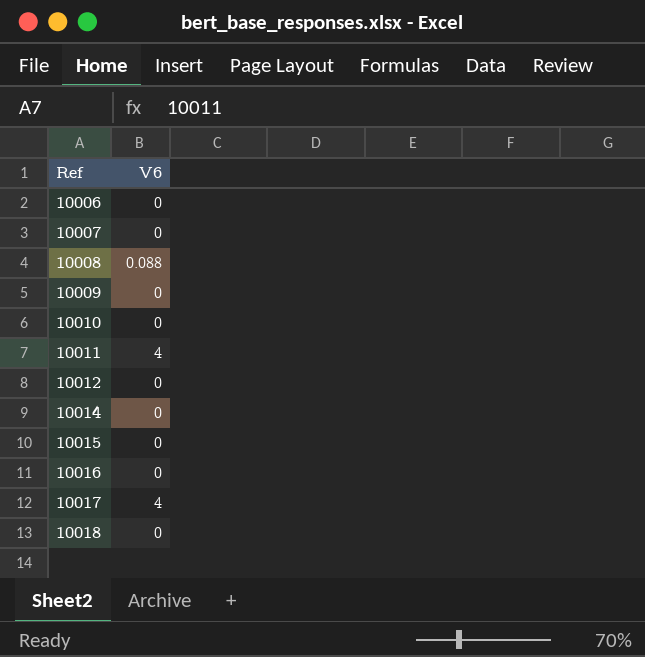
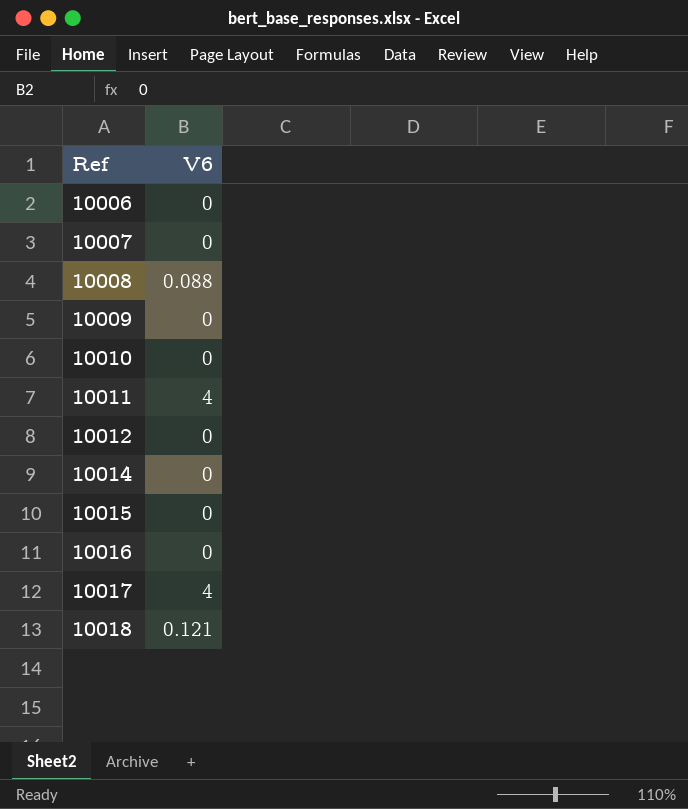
10018 | V6: 0 -> 0.121

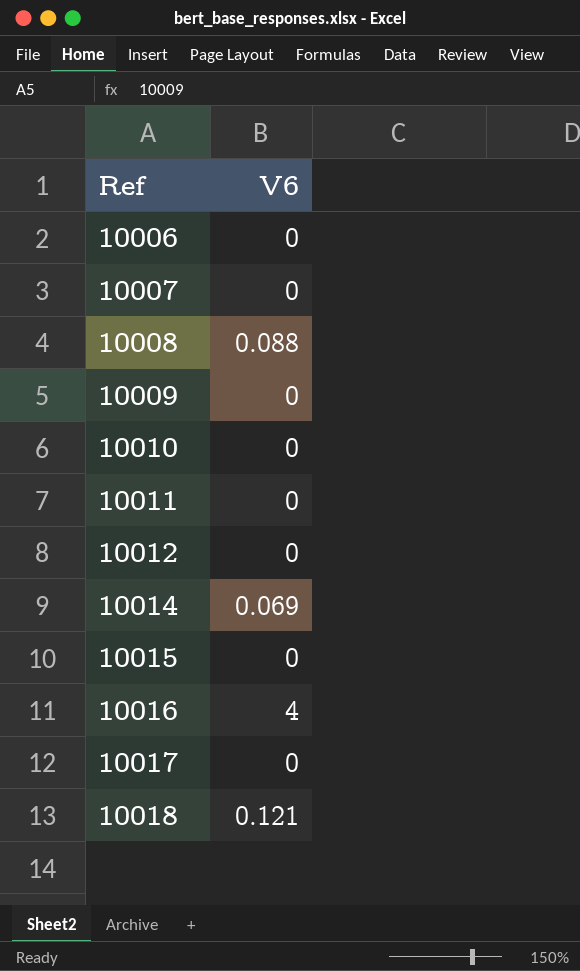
10011 | V6: 4 -> 0
10014 | V6: 0 -> 0.069
10016 | V6: 0 -> 4
10017 | V6: 4 -> 0

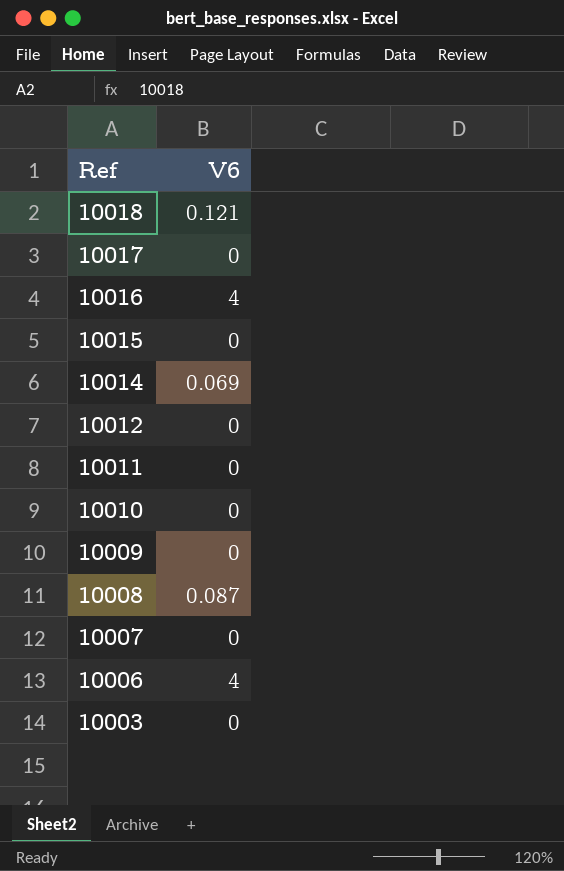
row order: Ref ascending -> Ref descending
10008 | V6: 0.088 -> 0.087
10006 | V6: 0 -> 4
row 10003: none -> 0

